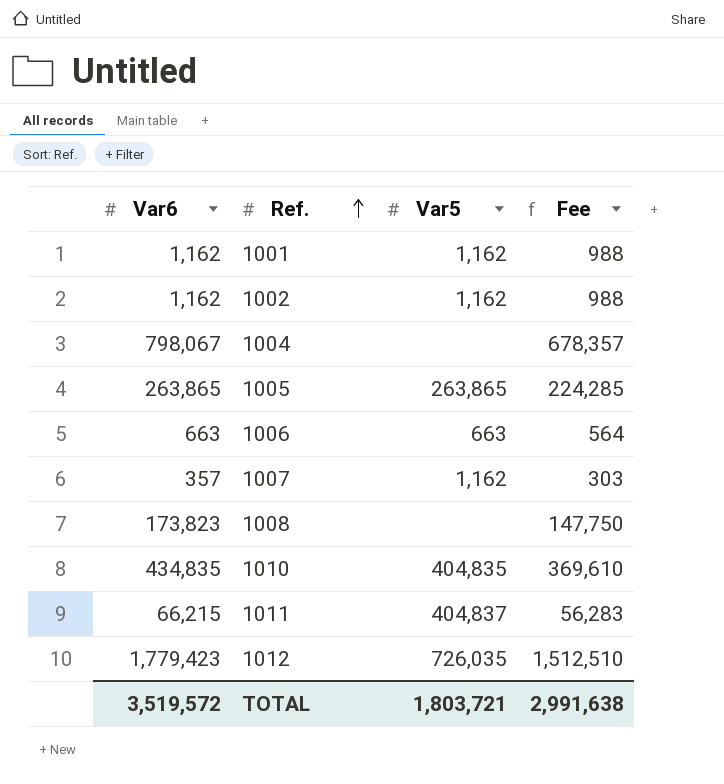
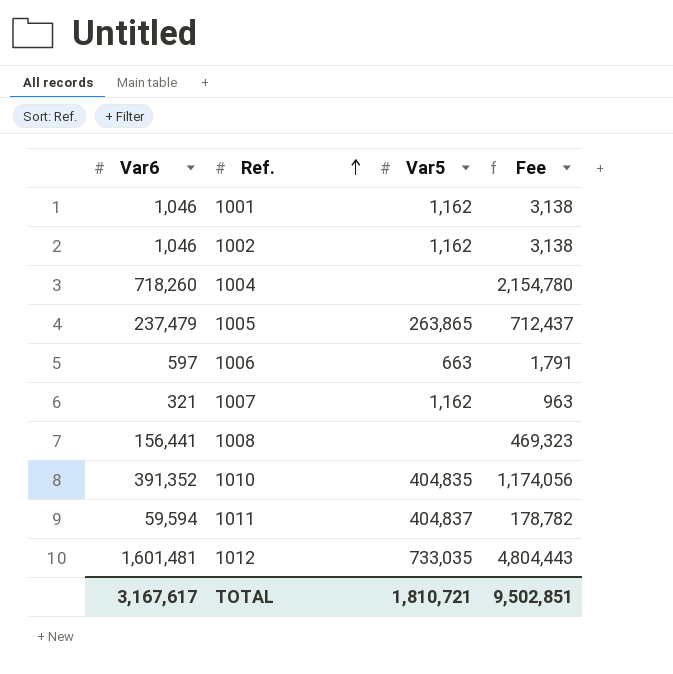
column Fee | formula: [Var6] * 0.85 -> [Var6] * 3
1001 | Var6: 1,162 -> 1,046
1002 | Var6: 1,162 -> 1,046
1004 | Var6: 798,067 -> 718,260
1005 | Var6: 263,865 -> 237,479
1006 | Var6: 663 -> 597
1007 | Var6: 357 -> 321
1008 | Var6: 173,823 -> 156,441
1010 | Var6: 434,835 -> 391,352
1011 | Var6: 66,215 -> 59,594
1012 | Var6: 1,779,423 -> 1,601,481
1012 | Var5: 726,035 -> 733,035
TOTAL | Var6: 3,519,572 -> 3,167,617
TOTAL | Var5: 1,803,721 -> 1,810,721
TOTAL | Fee: 2,991,638 -> 9,502,851

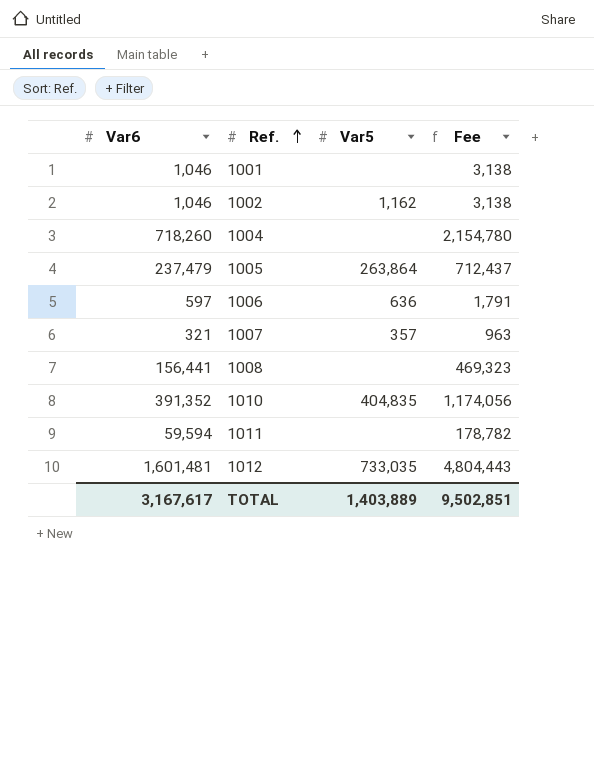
1001 | Var5: 1,162 -> none
1005 | Var5: 263,865 -> 263,864
1006 | Var5: 663 -> 636
1007 | Var5: 1,162 -> 357
1011 | Var5: 404,837 -> none
TOTAL | Var5: 1,810,721 -> 1,403,889

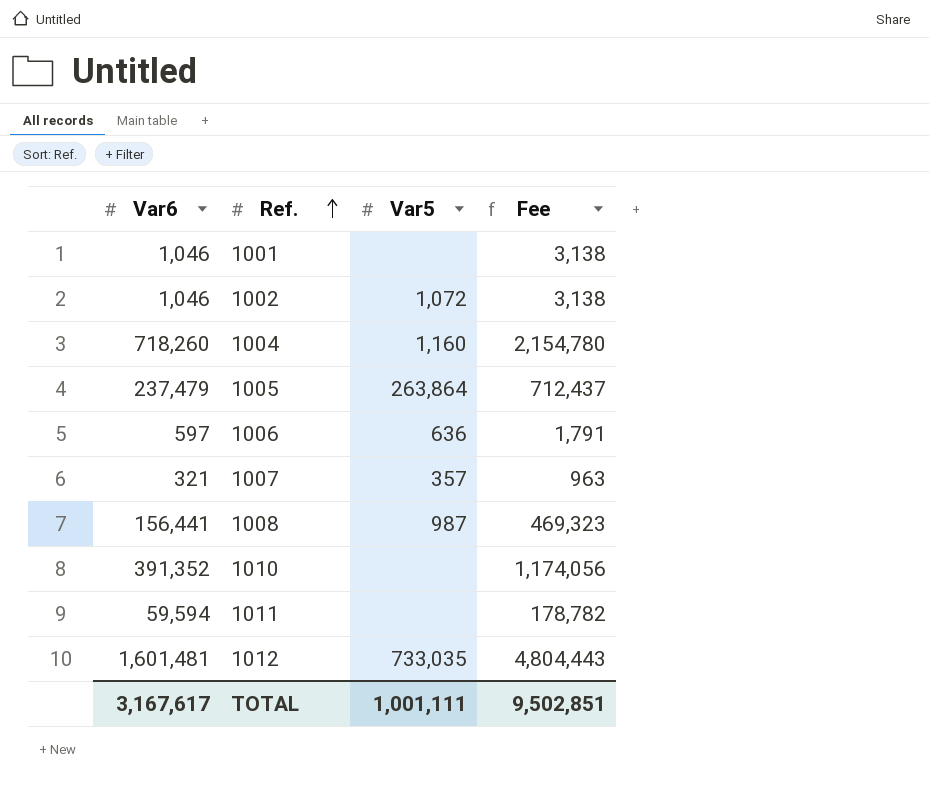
1002 | Var5: 1,162 -> 1,072
1004 | Var5: none -> 1,160
1008 | Var5: none -> 987
1010 | Var5: 404,835 -> none
TOTAL | Var5: 1,403,889 -> 1,001,111

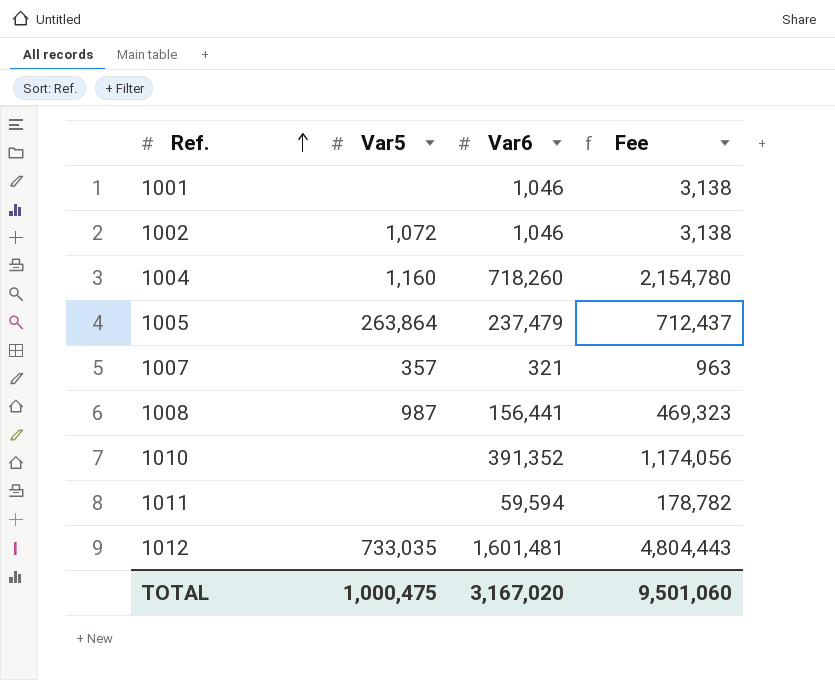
column Var6 | position: 1 -> 3
row 1006: 597 | 636 | 1,791 -> none
TOTAL | Var5: 1,001,111 -> 1,000,475
TOTAL | Var6: 3,167,617 -> 3,167,020
TOTAL | Fee: 9,502,851 -> 9,501,060

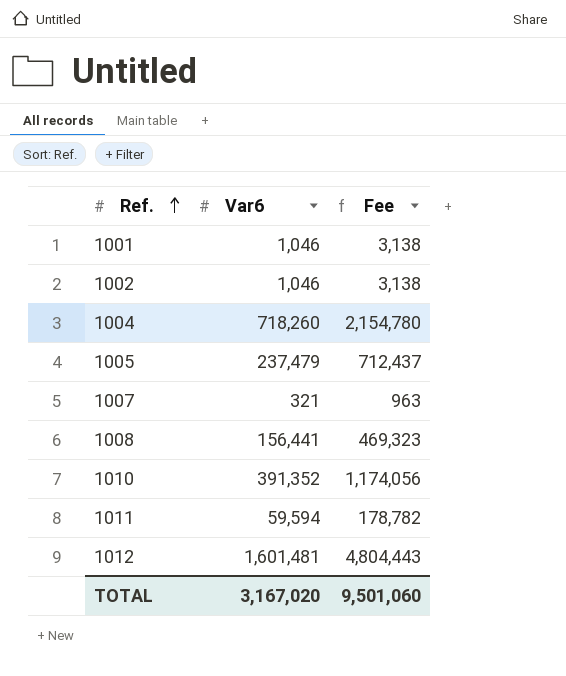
column Var5 | position: 2 -> none

